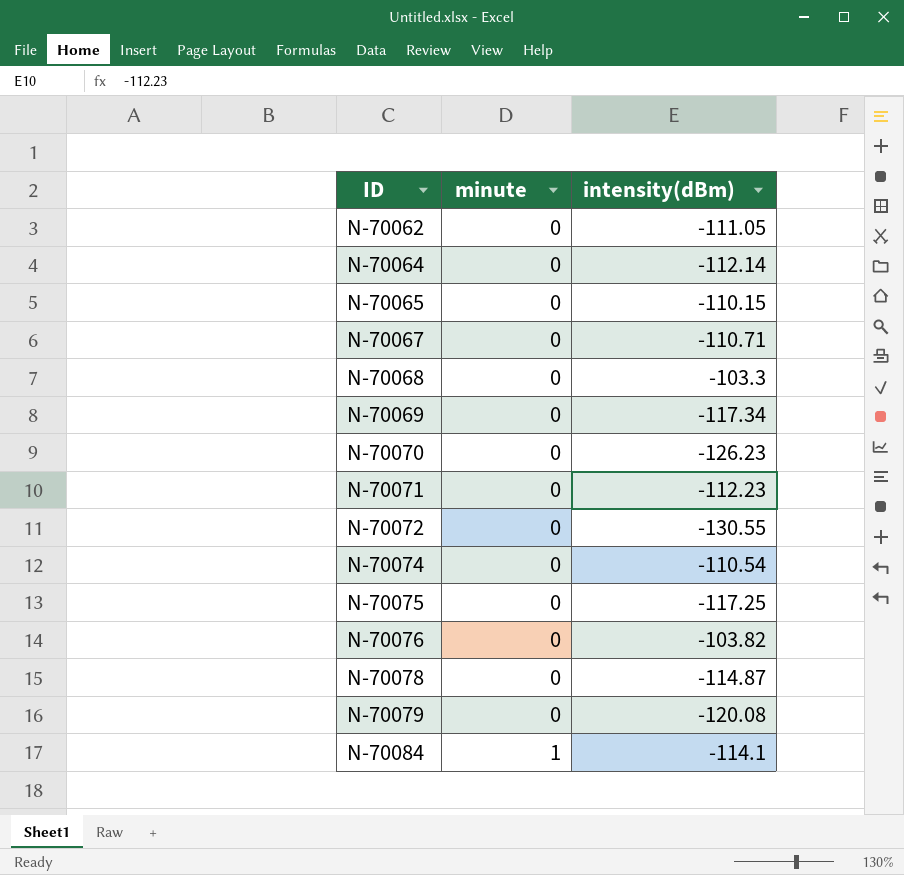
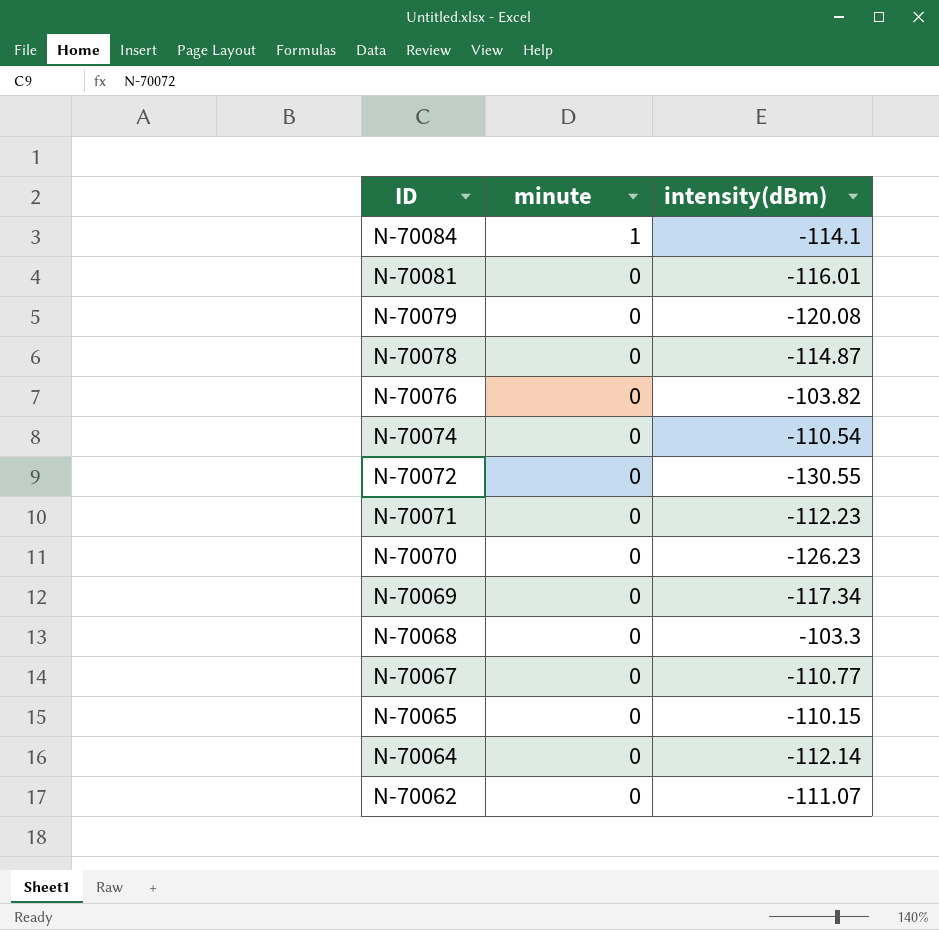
row order: ID ascending -> ID descending
row N-70075: 0 | -117.25 -> none
row N-70081: none -> 0 | -116.01
N-70067 | intensity(dBm): -110.71 -> -110.77
N-70062 | intensity(dBm): -111.05 -> -111.07

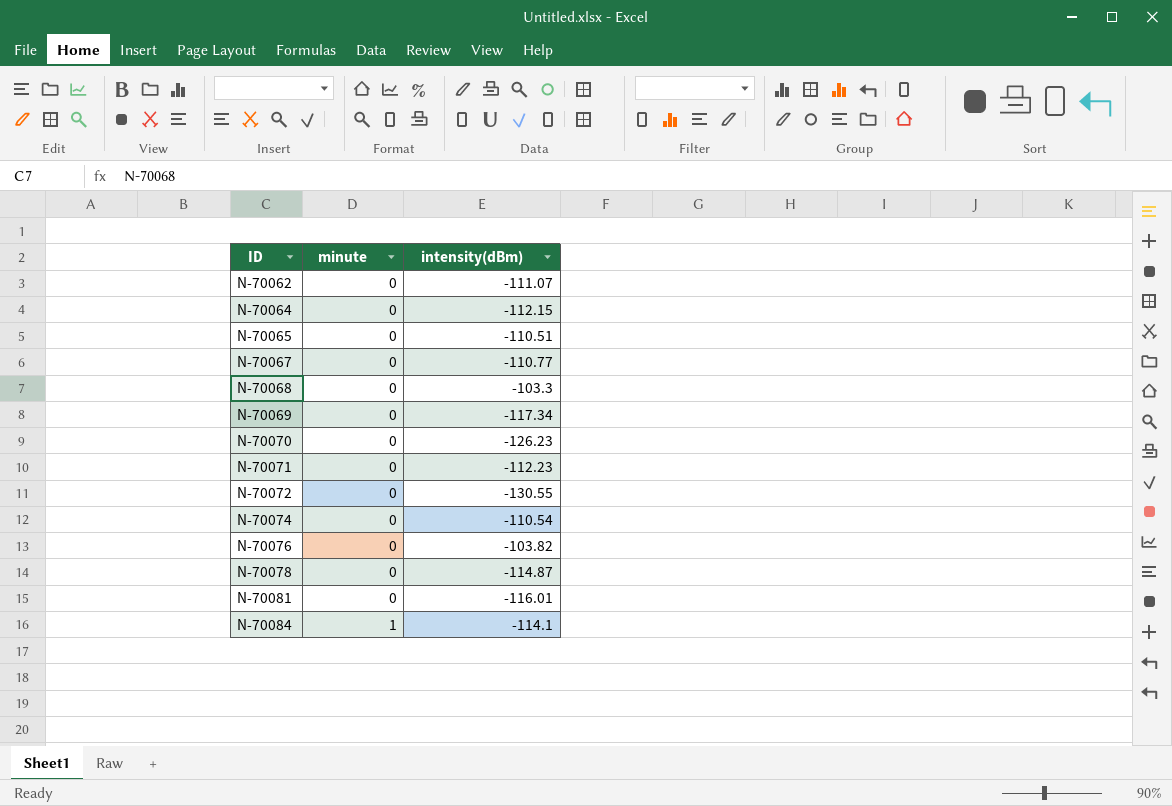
row order: ID descending -> ID ascending
row N-70079: 0 | -120.08 -> none
N-70064 | intensity(dBm): -112.14 -> -112.15
N-70065 | intensity(dBm): -110.15 -> -110.51

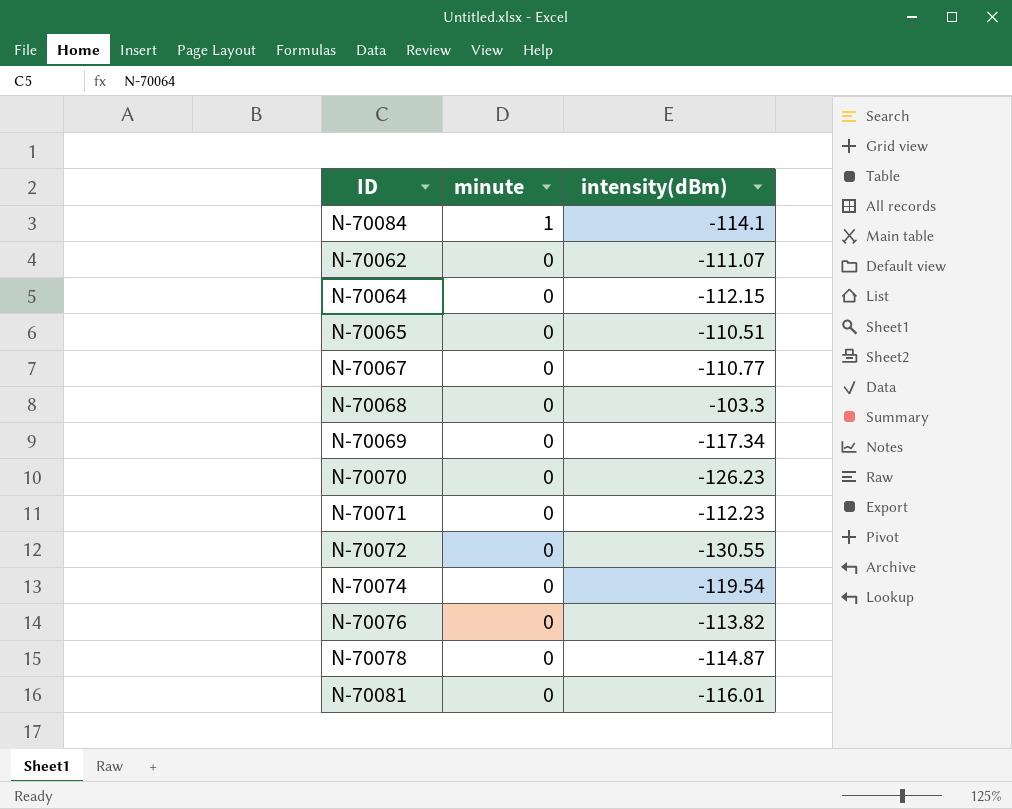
row order: ID ascending -> minute descending
N-70074 | intensity(dBm): -110.54 -> -119.54
N-70076 | intensity(dBm): -103.82 -> -113.82

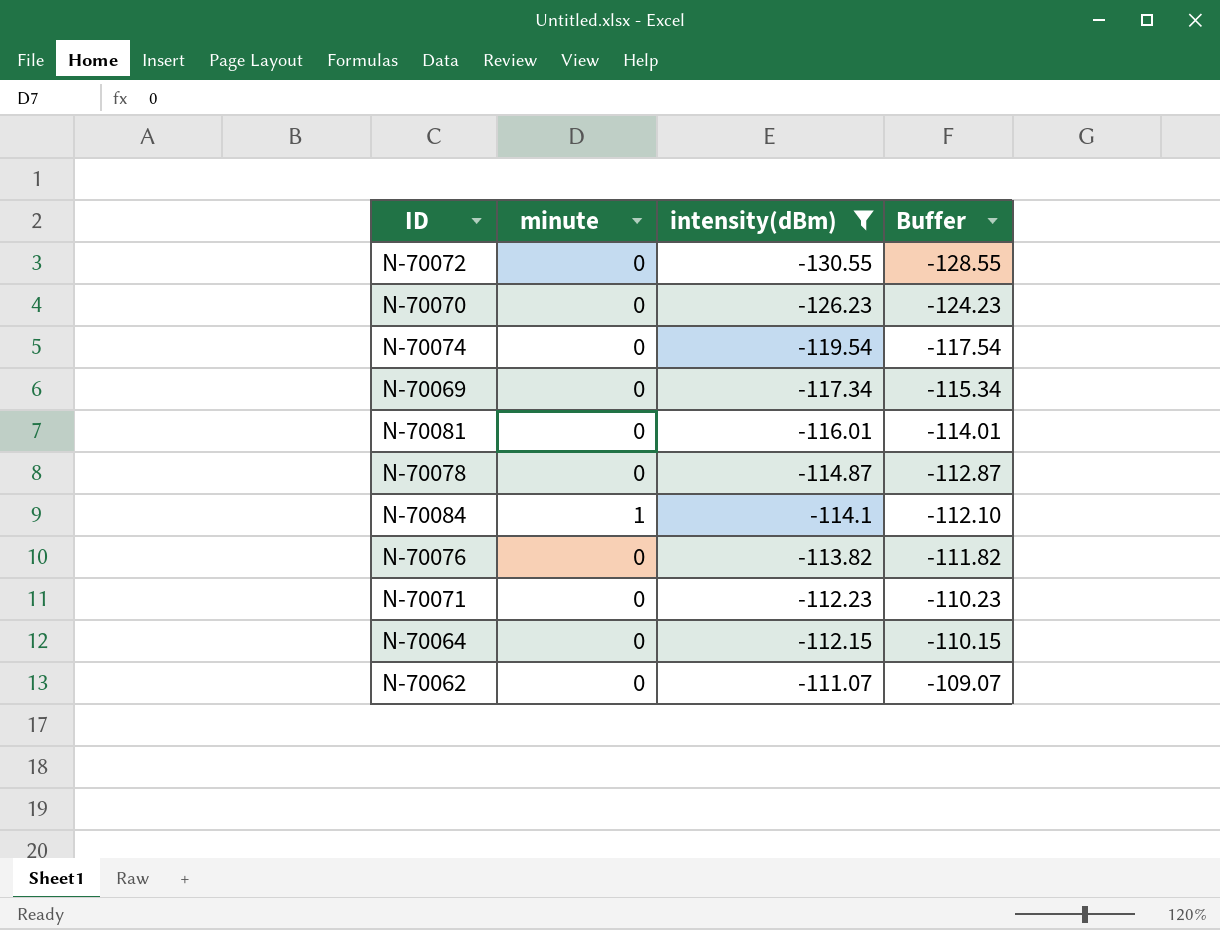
filter: none -> intensity(dBm) <= -111.07
row order: minute descending -> intensity(dBm) ascending
column Buffer | formula: none -> [intensity(dBm)] + 2

